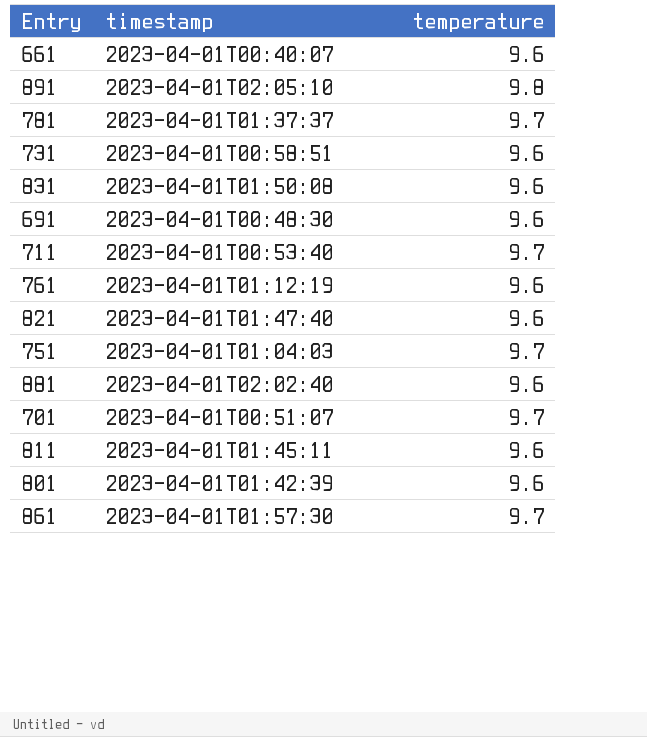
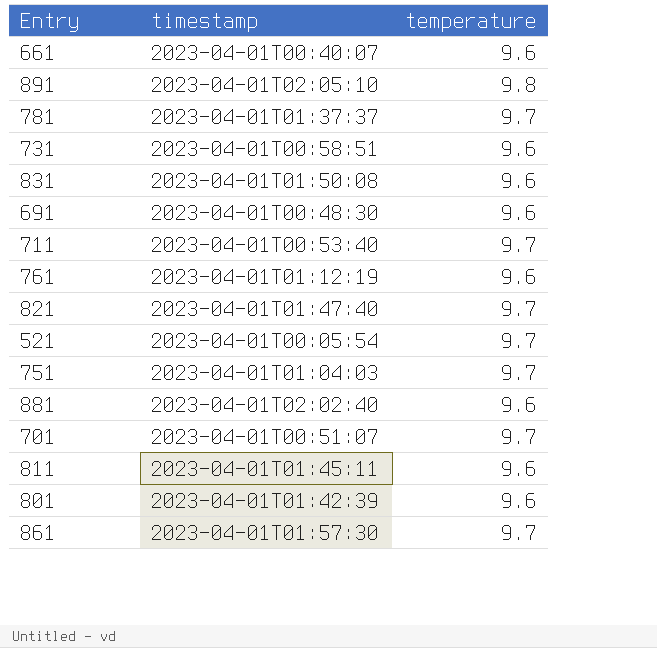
821 | temperature: 9.6 -> 9.7
row 521: none -> 2023-04-01T00:05:54 | 9.7

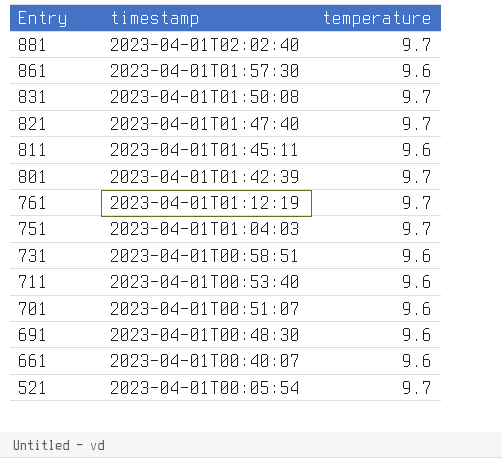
row order: none -> Entry descending
row 891: 2023-04-01T02:05:10 | 9.8 -> none
row 781: 2023-04-01T01:37:37 | 9.7 -> none
881 | temperature: 9.6 -> 9.7
861 | temperature: 9.7 -> 9.6
831 | temperature: 9.6 -> 9.7
801 | temperature: 9.6 -> 9.7
761 | temperature: 9.6 -> 9.7
711 | temperature: 9.7 -> 9.6
701 | temperature: 9.7 -> 9.6

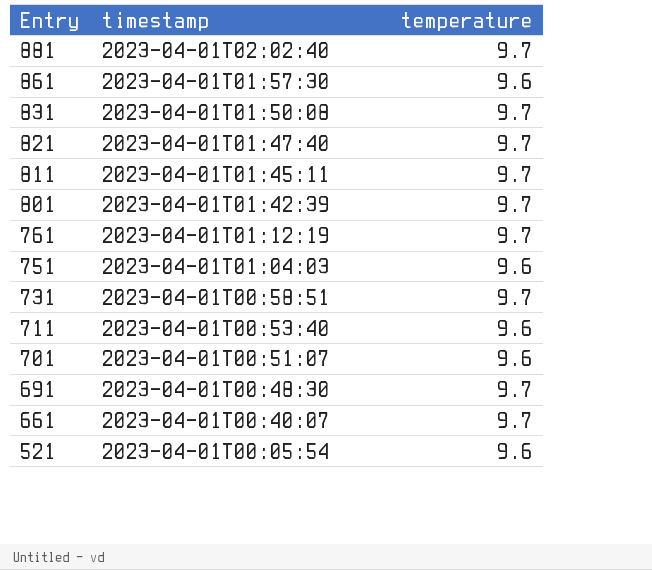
811 | temperature: 9.6 -> 9.7
751 | temperature: 9.7 -> 9.6
731 | temperature: 9.6 -> 9.7
691 | temperature: 9.6 -> 9.7
661 | temperature: 9.6 -> 9.7
521 | temperature: 9.7 -> 9.6

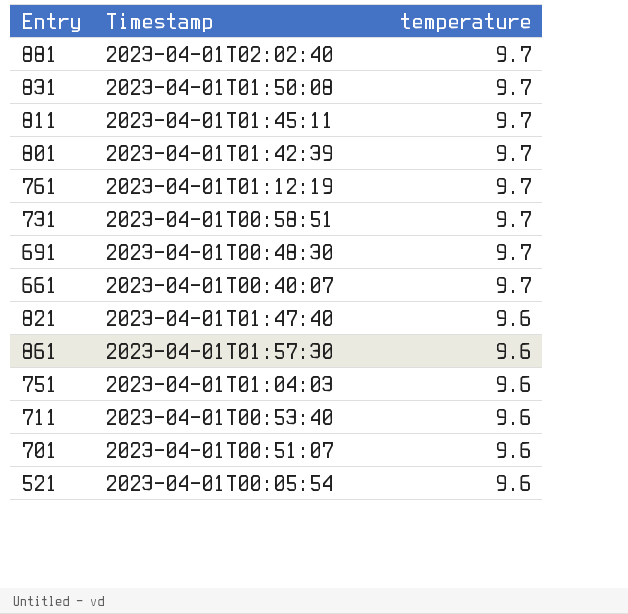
row order: Entry descending -> temperature descending
column name: timestamp -> Timestamp
821 | temperature: 9.7 -> 9.6

